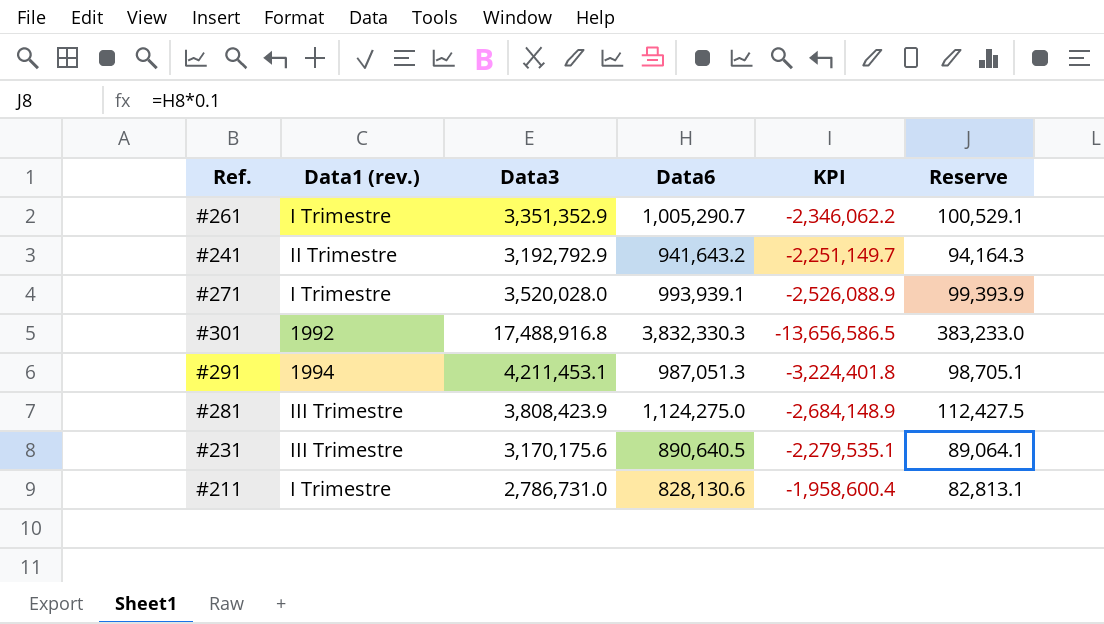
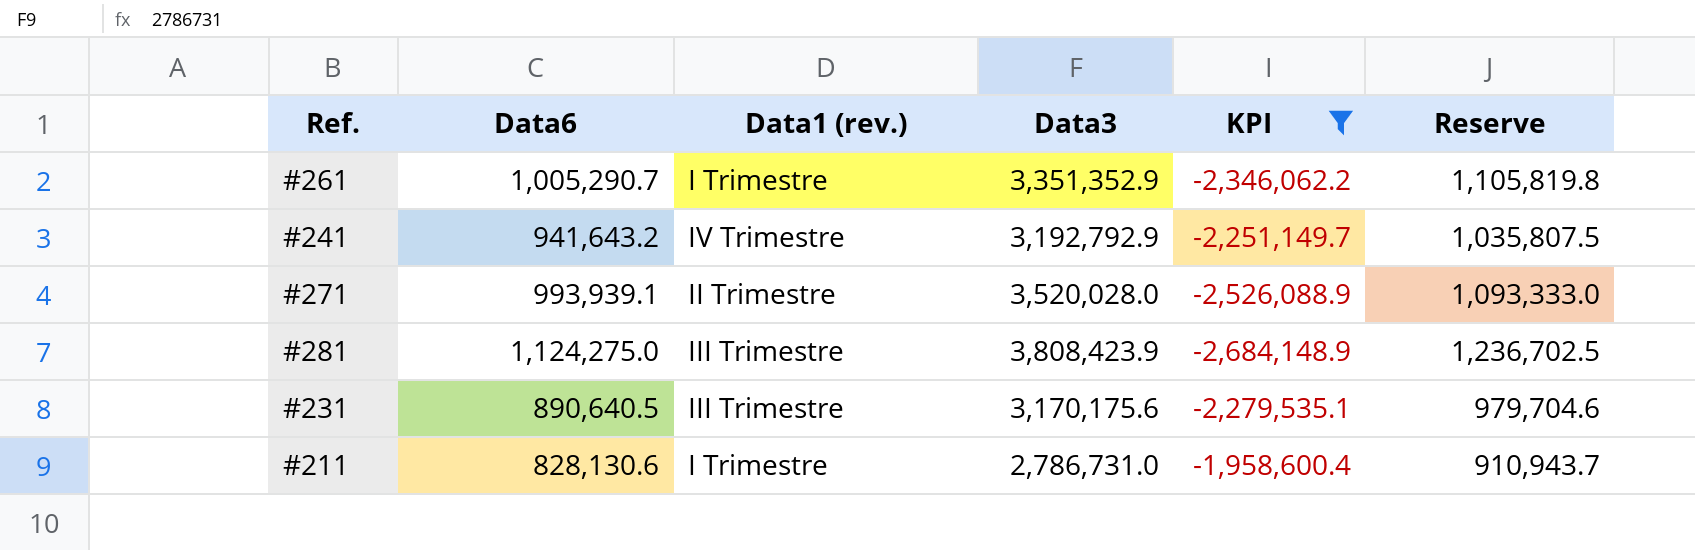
filter: none -> KPI >= -2,684,148.9
column Data6 | position: 4 -> 2
column Reserve | formula: [Data6] * 0.1 -> [Data6] * 1.1
#241 | Data1 (rev.): II Trimestre -> IV Trimestre
#271 | Data1 (rev.): I Trimestre -> II Trimestre

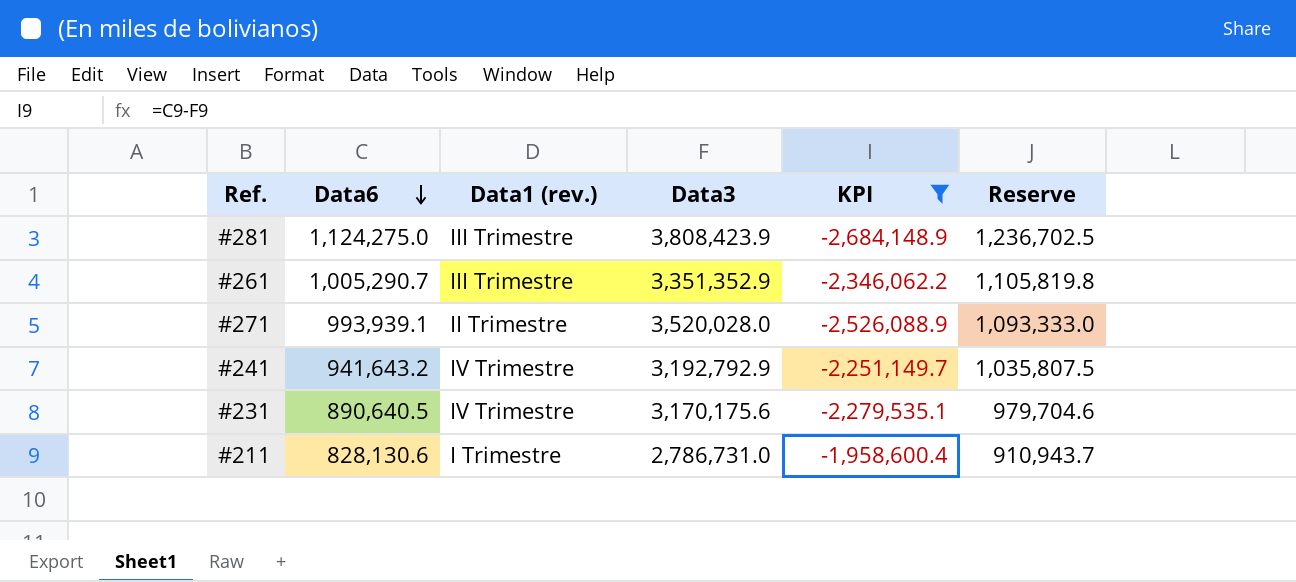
row order: none -> Data6 descending
#261 | Data1 (rev.): I Trimestre -> III Trimestre
#231 | Data1 (rev.): III Trimestre -> IV Trimestre

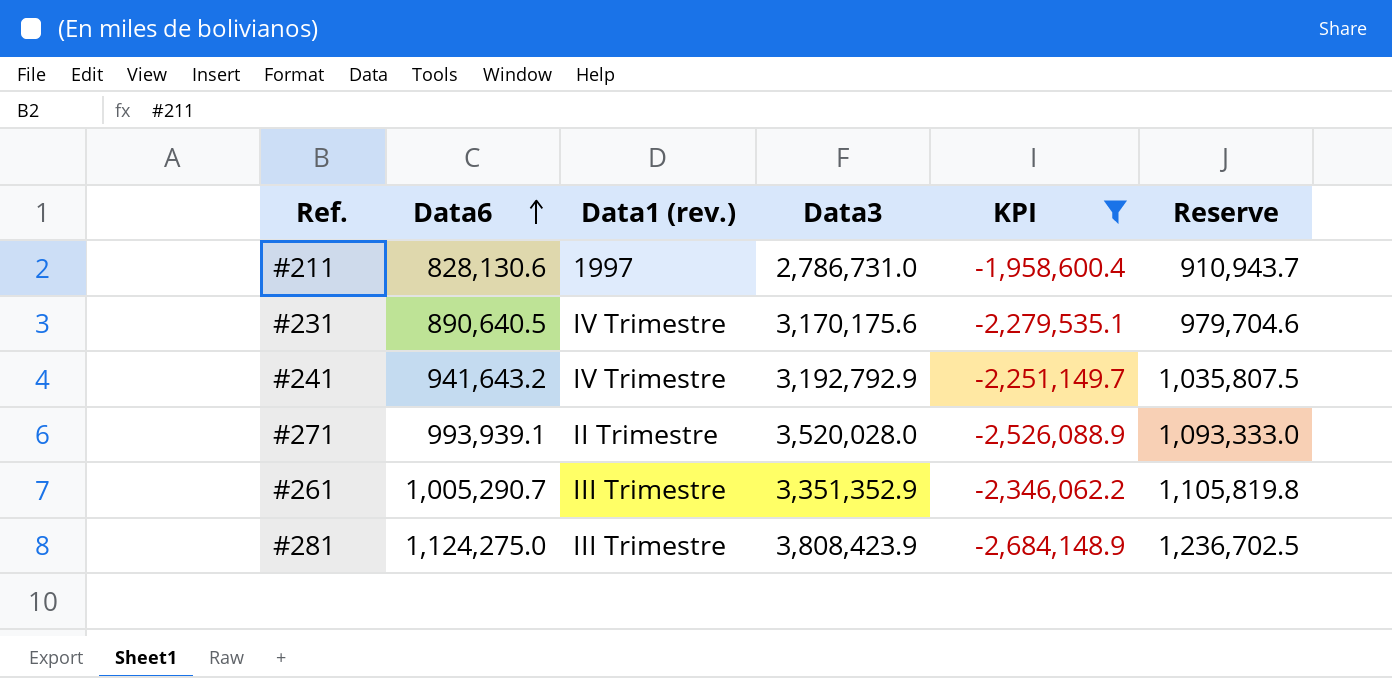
row order: Data6 descending -> Data6 ascending
#211 | Data1 (rev.): I Trimestre -> 1997

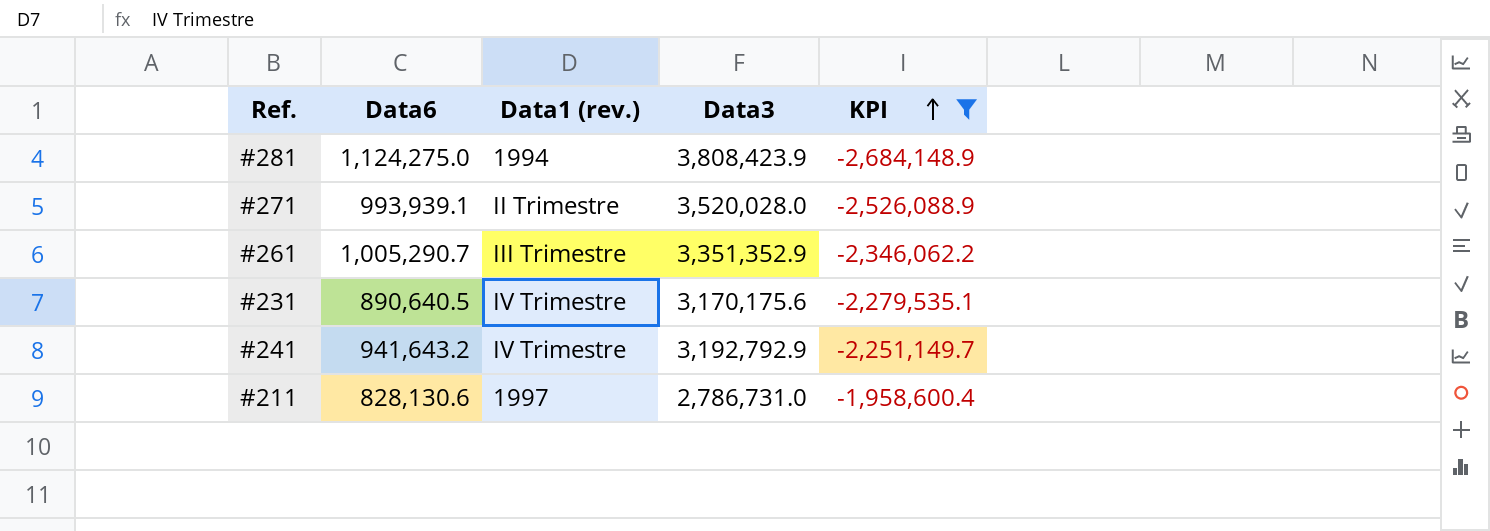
row order: Data6 ascending -> KPI ascending
column Reserve | formula: [Data6] * 1.1 -> none
#281 | Data1 (rev.): III Trimestre -> 1994

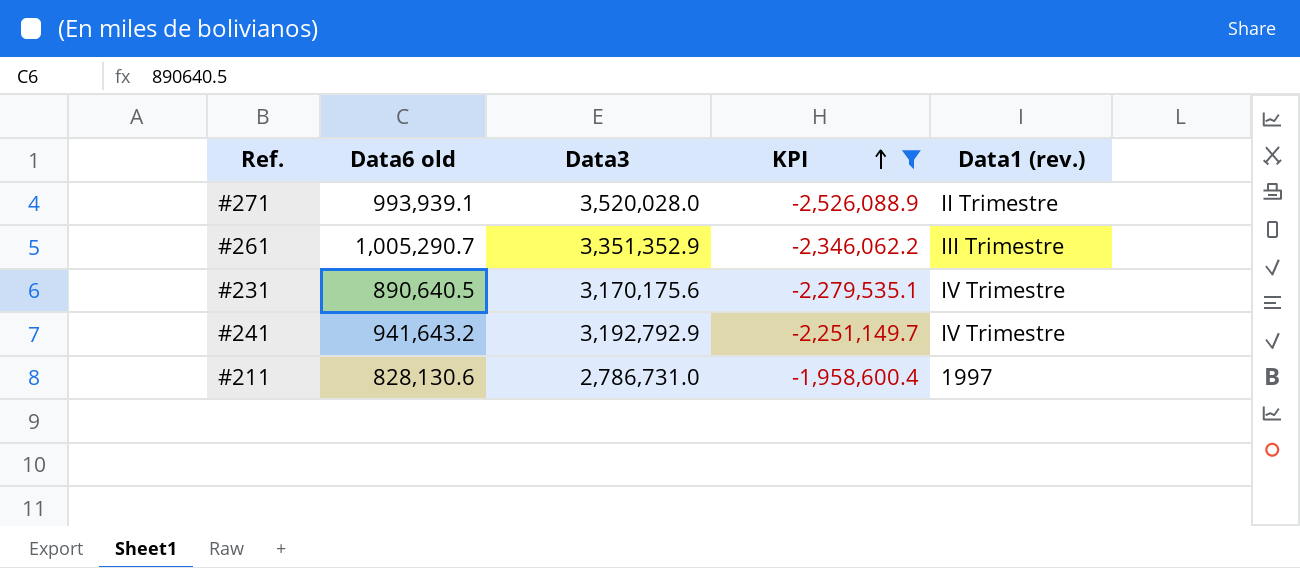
column name: Data6 -> Data6 old
column Data1 (rev.) | position: 3 -> 5
row #281: 1,124,275.0 | 1994 | 3,808,423.9 | -2,684,148.9 -> none

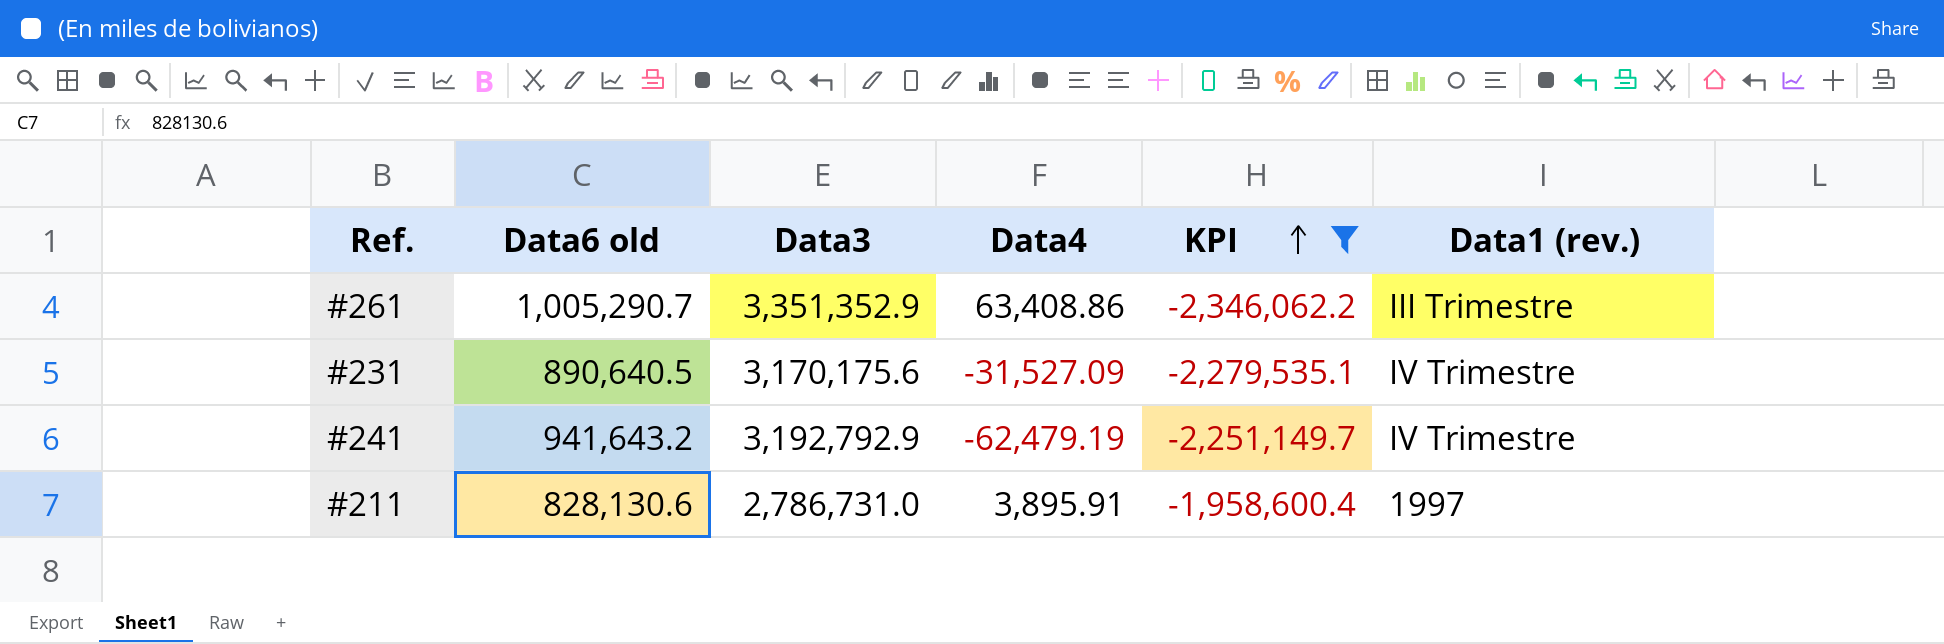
column Data4 | position: none -> 4
row #271: 993,939.1 | 3,520,028.0 | -2,526,088.9 | II Trimestre -> none

